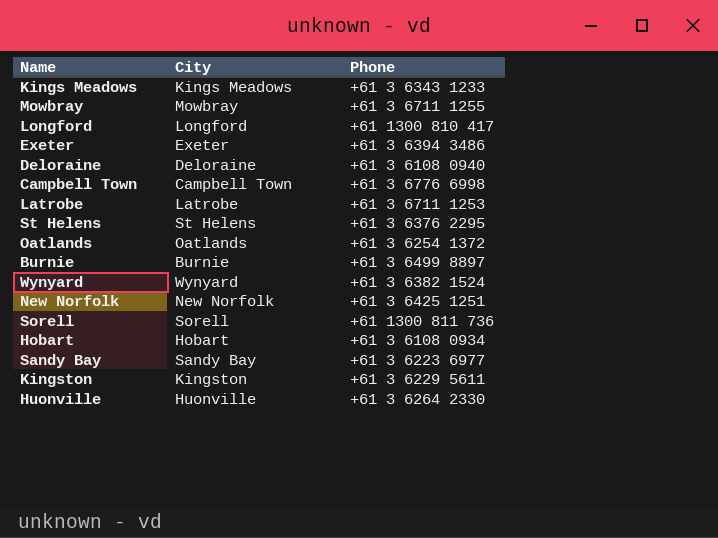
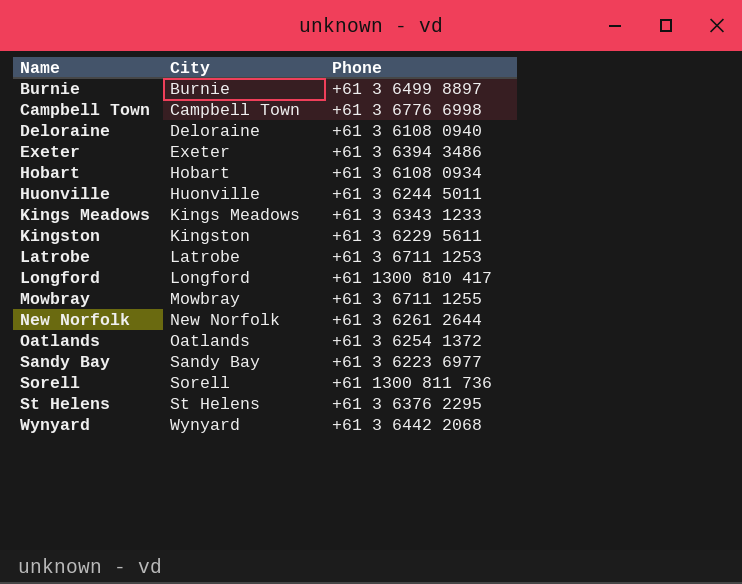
row order: none -> Name ascending
Huonville | Phone: +61 3 6264 2330 -> +61 3 6244 5011
New Norfolk | Phone: +61 3 6425 1251 -> +61 3 6261 2644
Wynyard | Phone: +61 3 6382 1524 -> +61 3 6442 2068

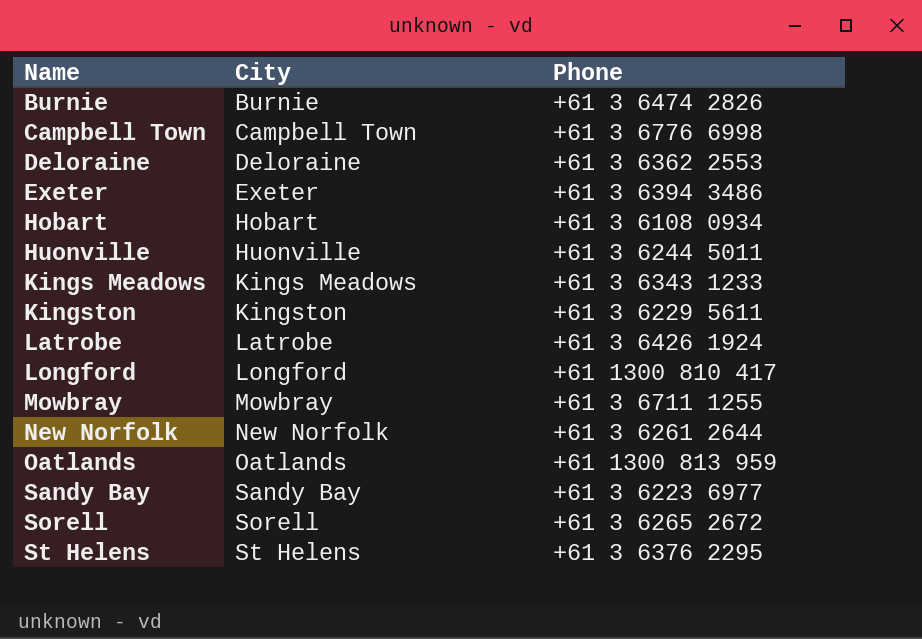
row Wynyard: Wynyard | +61 3 6442 2068 -> none
Burnie | Phone: +61 3 6499 8897 -> +61 3 6474 2826
Deloraine | Phone: +61 3 6108 0940 -> +61 3 6362 2553
Latrobe | Phone: +61 3 6711 1253 -> +61 3 6426 1924
Oatlands | Phone: +61 3 6254 1372 -> +61 1300 813 959
Sorell | Phone: +61 1300 811 736 -> +61 3 6265 2672

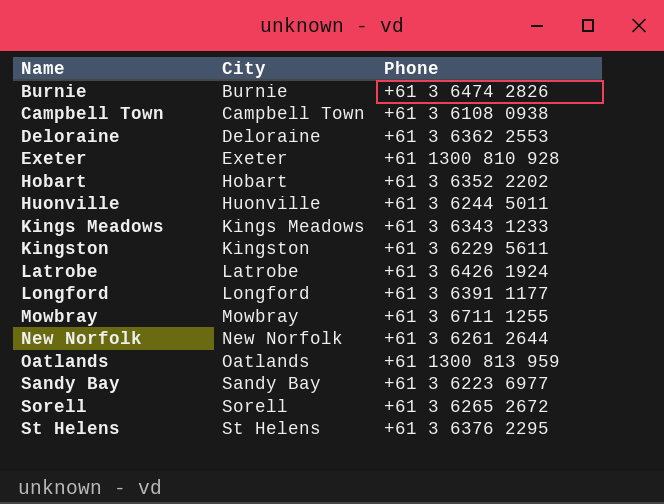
Campbell Town | Phone: +61 3 6776 6998 -> +61 3 6108 0938
Exeter | Phone: +61 3 6394 3486 -> +61 1300 810 928
Hobart | Phone: +61 3 6108 0934 -> +61 3 6352 2202
Longford | Phone: +61 1300 810 417 -> +61 3 6391 1177

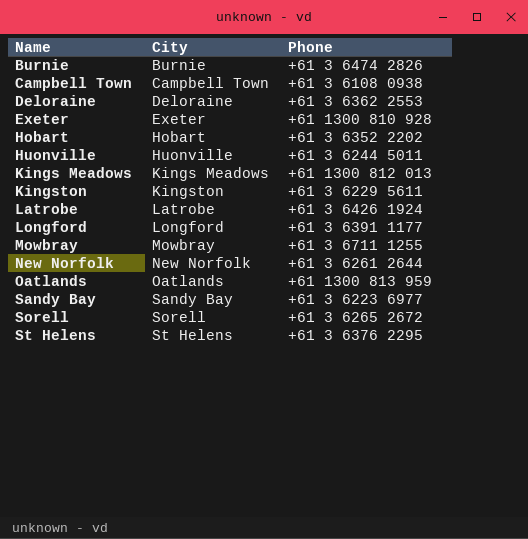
Kings Meadows | Phone: +61 3 6343 1233 -> +61 1300 812 013

